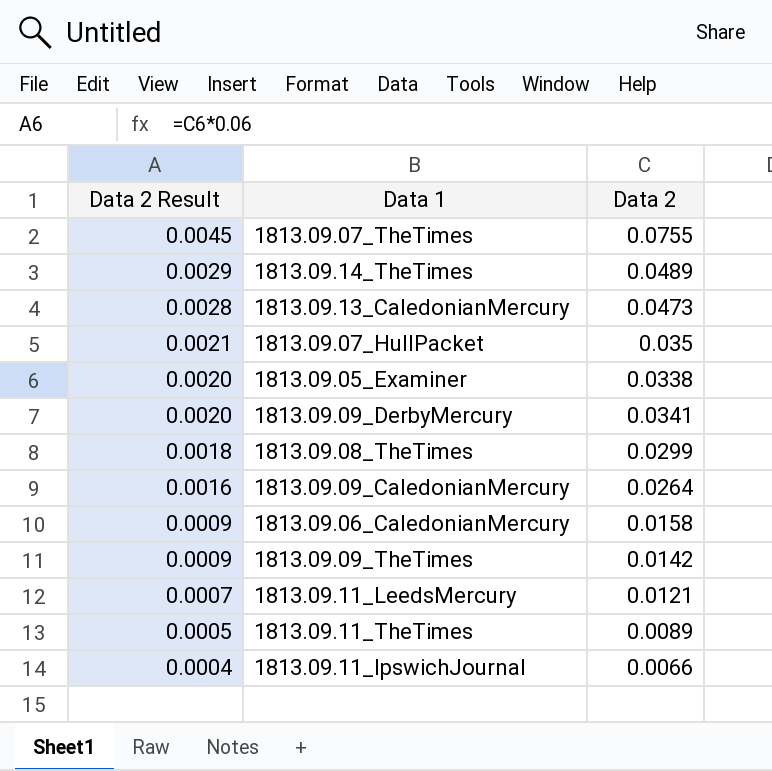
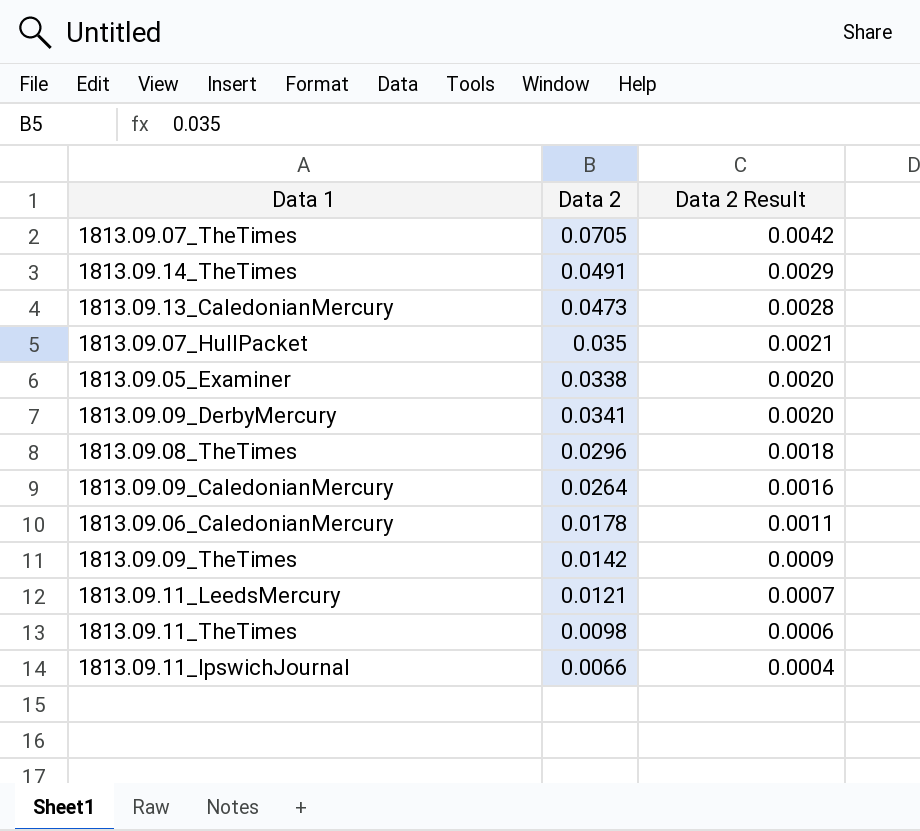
column Data 2 Result | position: 1 -> 3
1813.09.07_TheTimes | Data 2: 0.0755 -> 0.0705
1813.09.07_TheTimes | Data 2 Result: 0.0045 -> 0.0042
1813.09.14_TheTimes | Data 2: 0.0489 -> 0.0491
1813.09.08_TheTimes | Data 2: 0.0299 -> 0.0296
1813.09.06_CaledonianMercury | Data 2: 0.0158 -> 0.0178
1813.09.06_CaledonianMercury | Data 2 Result: 0.0009 -> 0.0011
1813.09.11_TheTimes | Data 2: 0.0089 -> 0.0098
1813.09.11_TheTimes | Data 2 Result: 0.0005 -> 0.0006

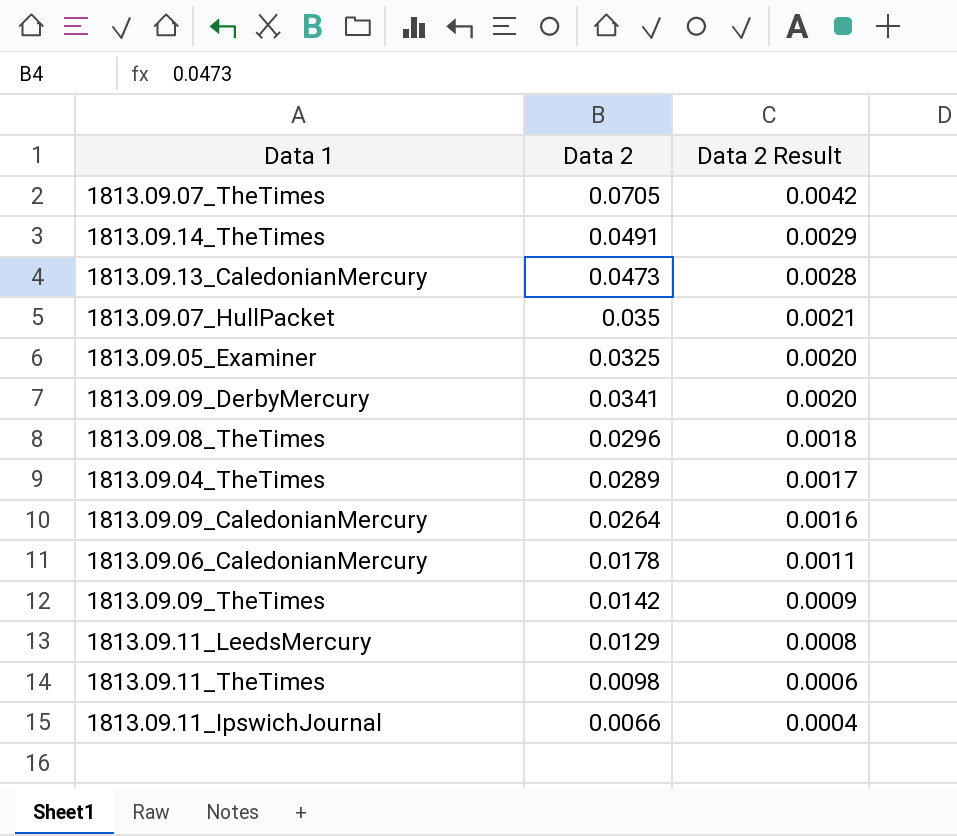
1813.09.05_Examiner | Data 2: 0.0338 -> 0.0325
row 1813.09.04_TheTimes: none -> 0.0289 | 0.0017
1813.09.11_LeedsMercury | Data 2: 0.0121 -> 0.0129
1813.09.11_LeedsMercury | Data 2 Result: 0.0007 -> 0.0008

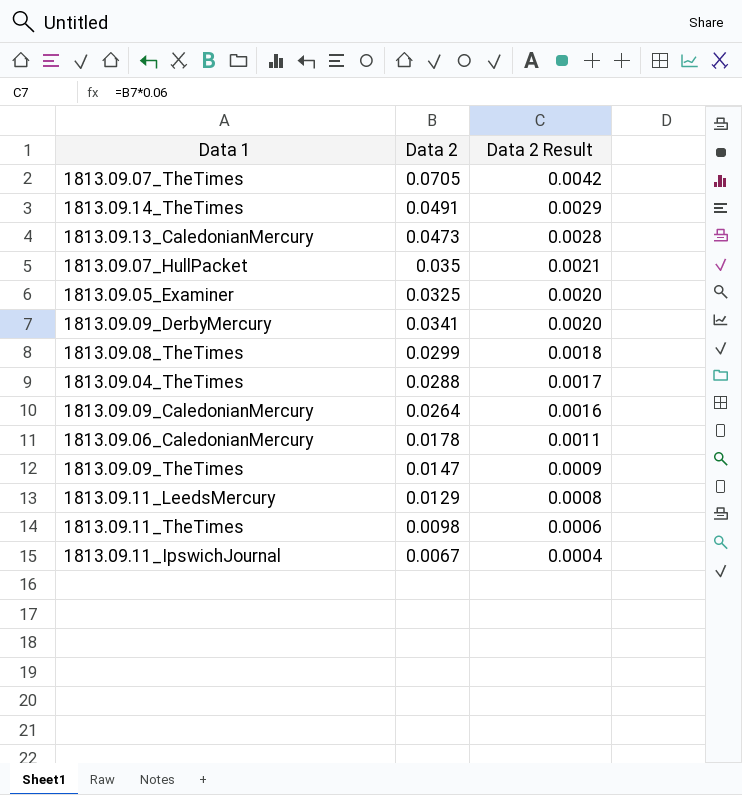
1813.09.08_TheTimes | Data 2: 0.0296 -> 0.0299
1813.09.04_TheTimes | Data 2: 0.0289 -> 0.0288
1813.09.09_TheTimes | Data 2: 0.0142 -> 0.0147
1813.09.11_IpswichJournal | Data 2: 0.0066 -> 0.0067

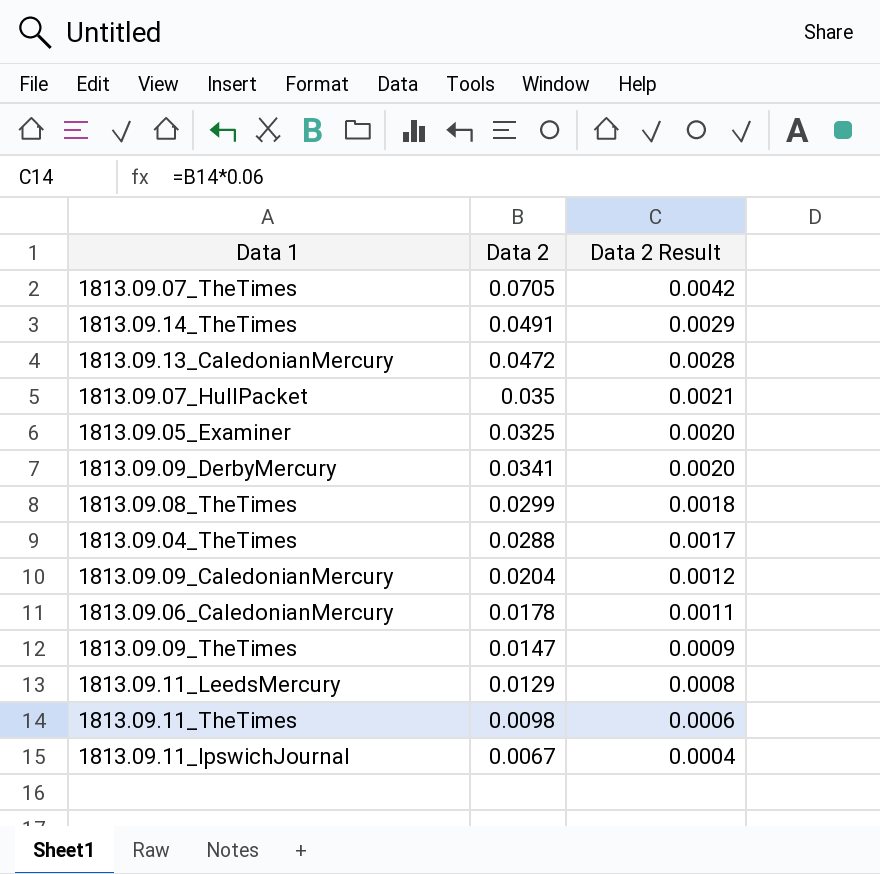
1813.09.13_CaledonianMercury | Data 2: 0.0473 -> 0.0472
1813.09.09_CaledonianMercury | Data 2: 0.0264 -> 0.0204
1813.09.09_CaledonianMercury | Data 2 Result: 0.0016 -> 0.0012

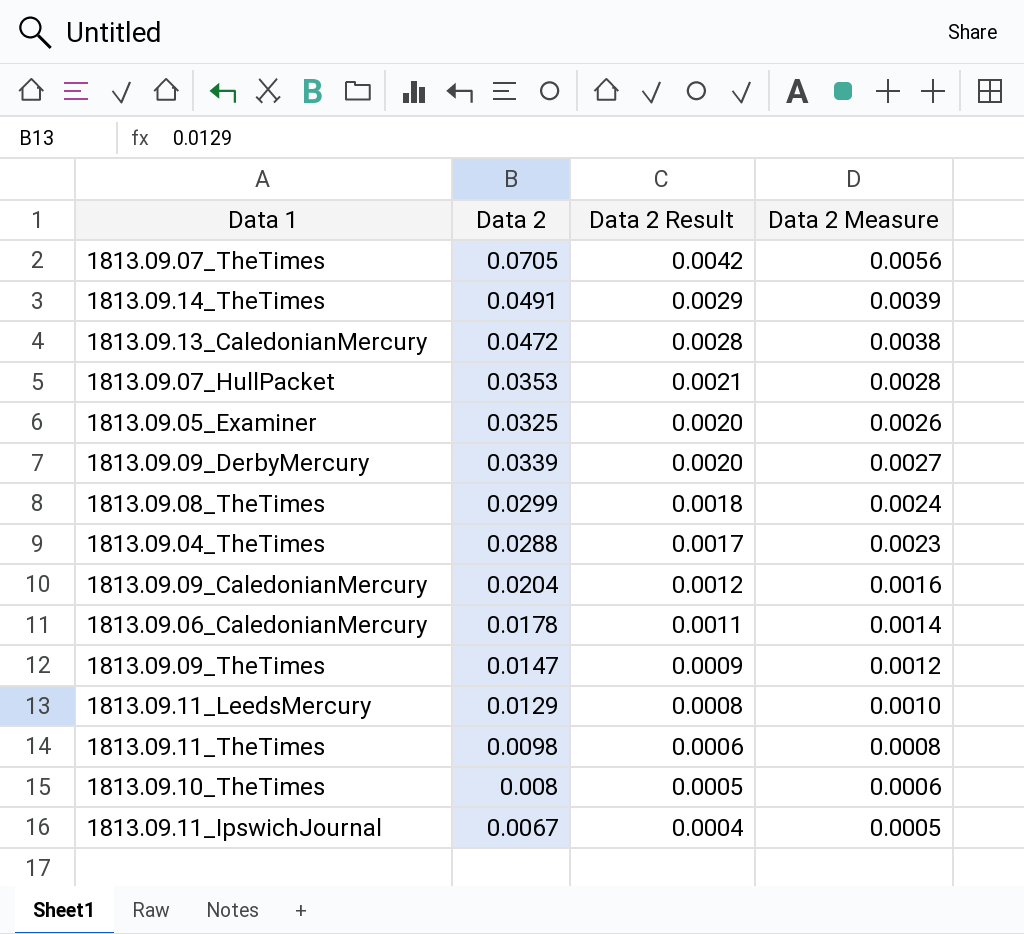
column Data 2 Measure | formula: none -> [Data 2] * 0.08
1813.09.07_HullPacket | Data 2: 0.035 -> 0.0353
1813.09.09_DerbyMercury | Data 2: 0.0341 -> 0.0339
row 1813.09.10_TheTimes: none -> 0.008 | 0.0005 | 0.0006

